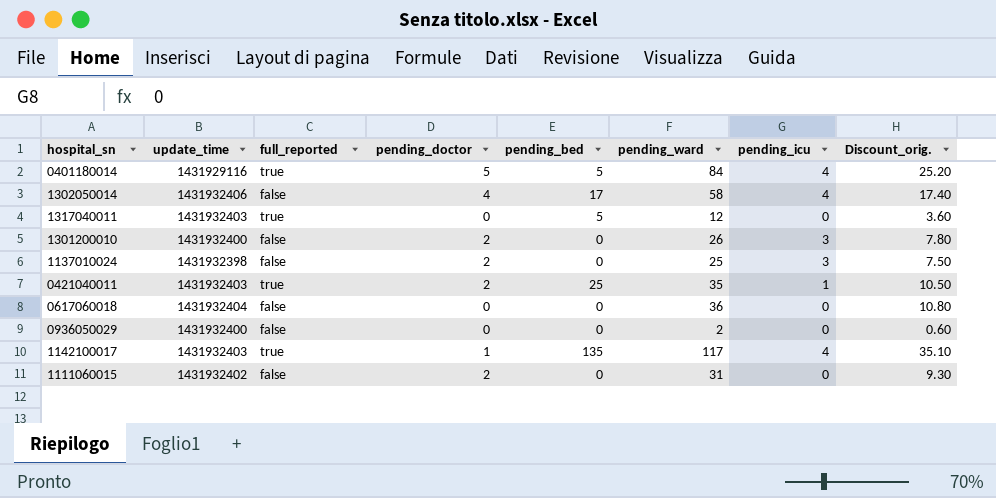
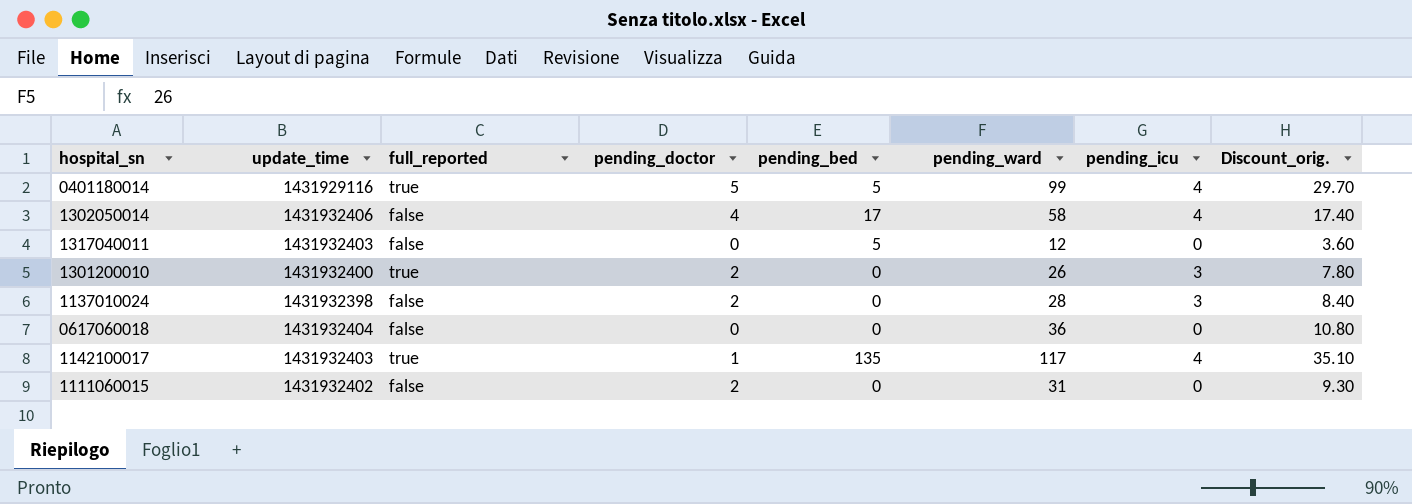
row 0421040011: 1431932403 | true | 2 | 25 | 35 | 1 | 10.50 -> none
row 0936050029: 1431932400 | false | 0 | 0 | 2 | 0 | 0.60 -> none
0401180014 | pending_ward: 84 -> 99
0401180014 | Discount_orig.: 25.20 -> 29.70
1317040011 | full_reported: true -> false
1301200010 | full_reported: false -> true
1137010024 | pending_ward: 25 -> 28
1137010024 | Discount_orig.: 7.50 -> 8.40

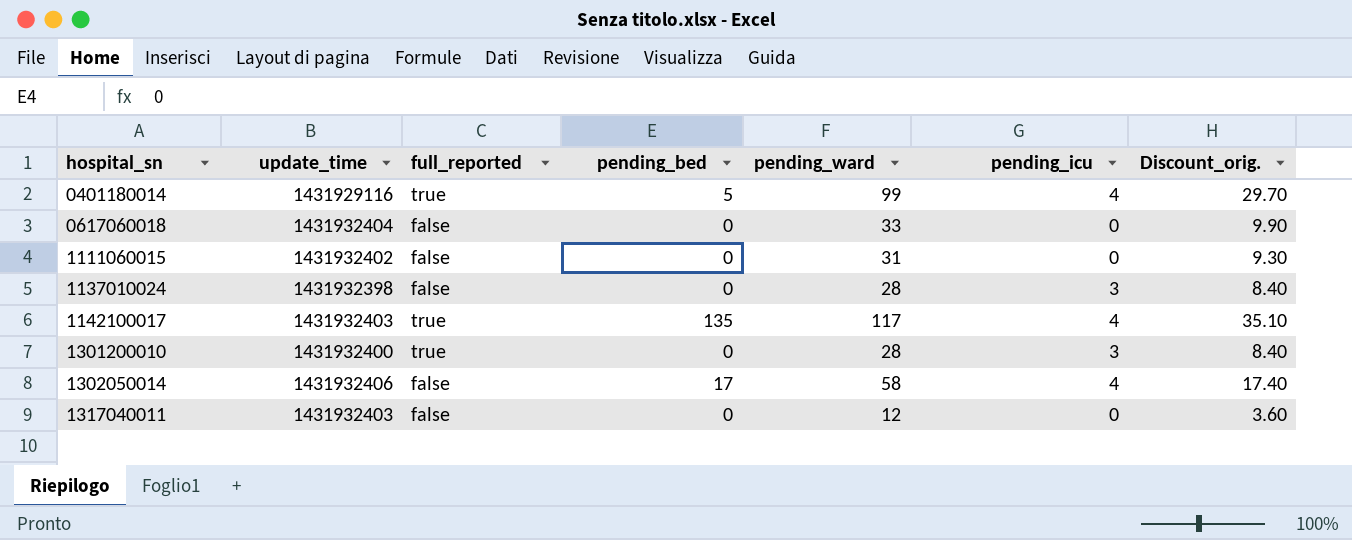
row order: none -> hospital_sn ascending
column pending_doctor | position: 4 -> none
0617060018 | pending_ward: 36 -> 33
0617060018 | Discount_orig.: 10.80 -> 9.90
1301200010 | pending_ward: 26 -> 28
1301200010 | Discount_orig.: 7.80 -> 8.40
1317040011 | pending_bed: 5 -> 0

